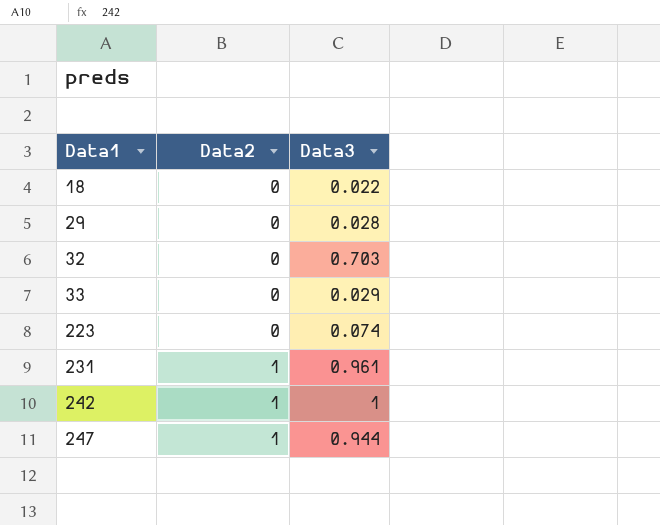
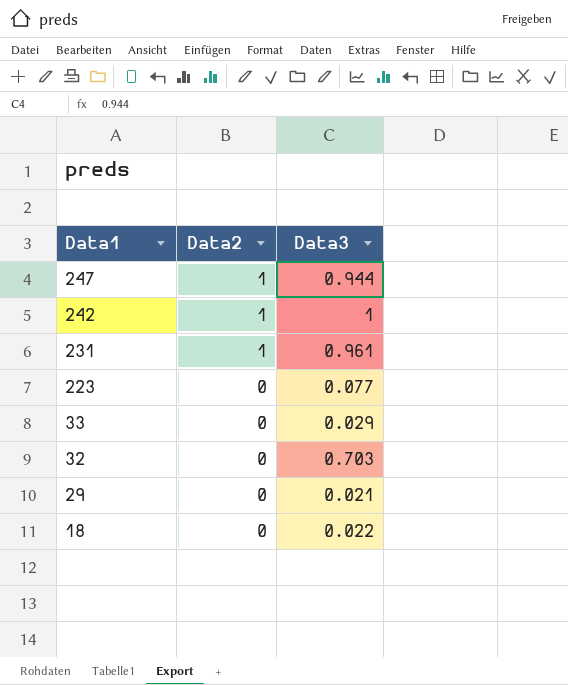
row order: Data1 ascending -> Data1 descending
223 | Data3: 0.074 -> 0.077
29 | Data3: 0.028 -> 0.021

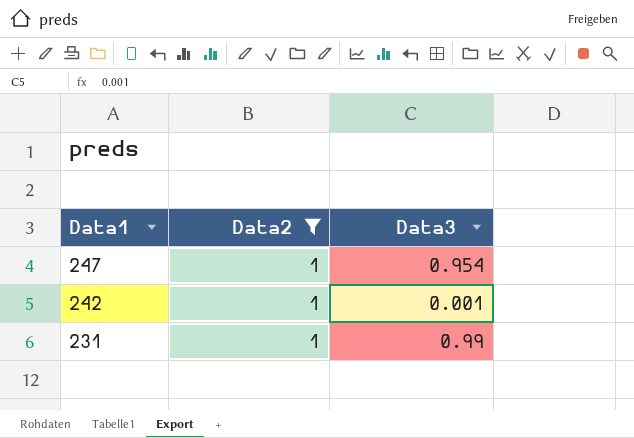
filter: none -> Data2 = 1
247 | Data3: 0.944 -> 0.954
242 | Data3: 1 -> 0.001
231 | Data3: 0.961 -> 0.99

